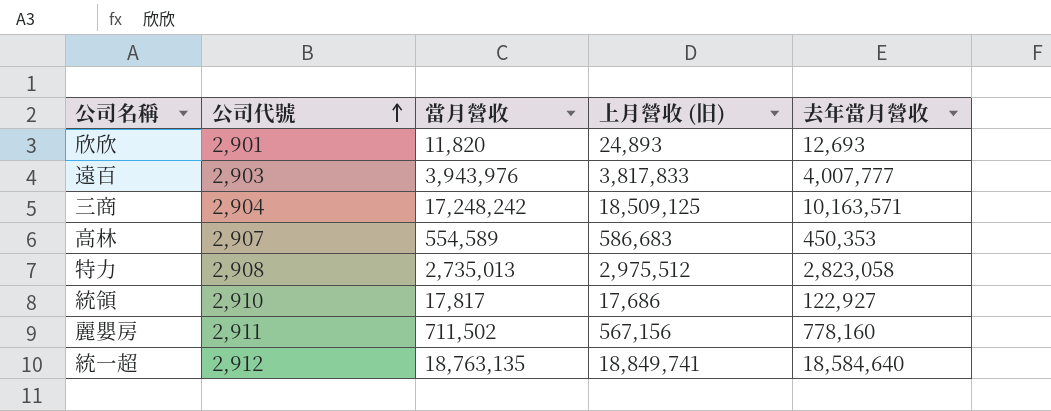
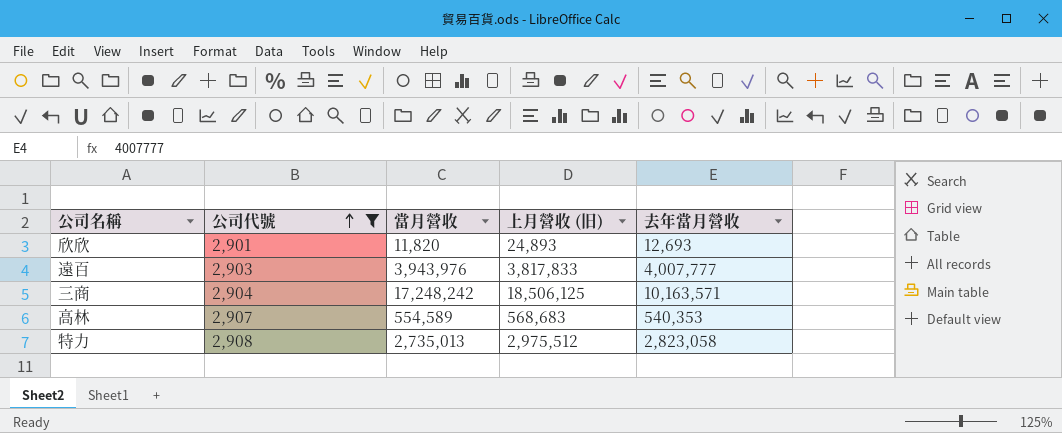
filter: none -> 公司代號 <= 2,908
三商 | 上月營收 (旧): 18,509,125 -> 18,506,125
高林 | 上月營收 (旧): 586,683 -> 568,683
高林 | 去年當月營收: 450,353 -> 540,353

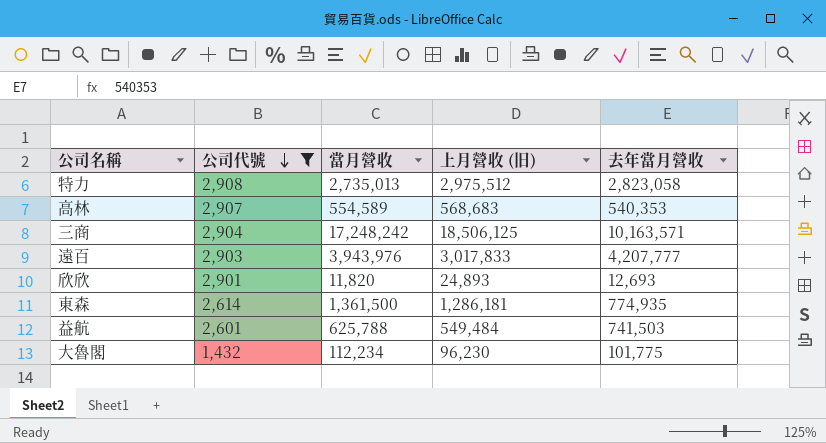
row order: 公司代號 ascending -> 公司代號 descending
遠百 | 上月營收 (旧): 3,817,833 -> 3,017,833
遠百 | 去年當月營收: 4,007,777 -> 4,207,777
row 東森: none -> 2,614 | 1,361,500 | 1,286,181 | 774,935
row 益航: none -> 2,601 | 625,788 | 549,484 | 741,503
row 大魯閣: none -> 1,432 | 112,234 | 96,230 | 101,775

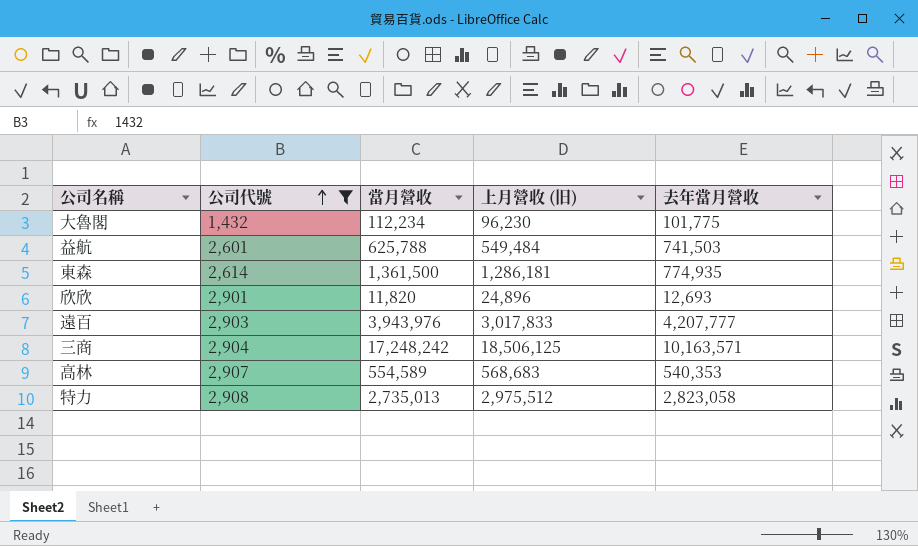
row order: 公司代號 descending -> 公司代號 ascending
欣欣 | 上月營收 (旧): 24,893 -> 24,896

